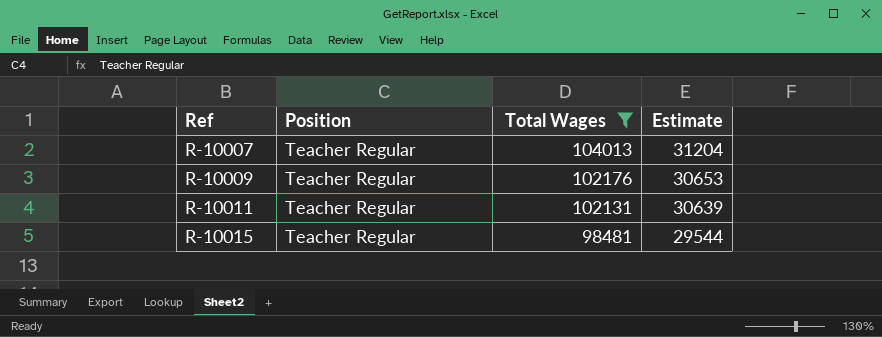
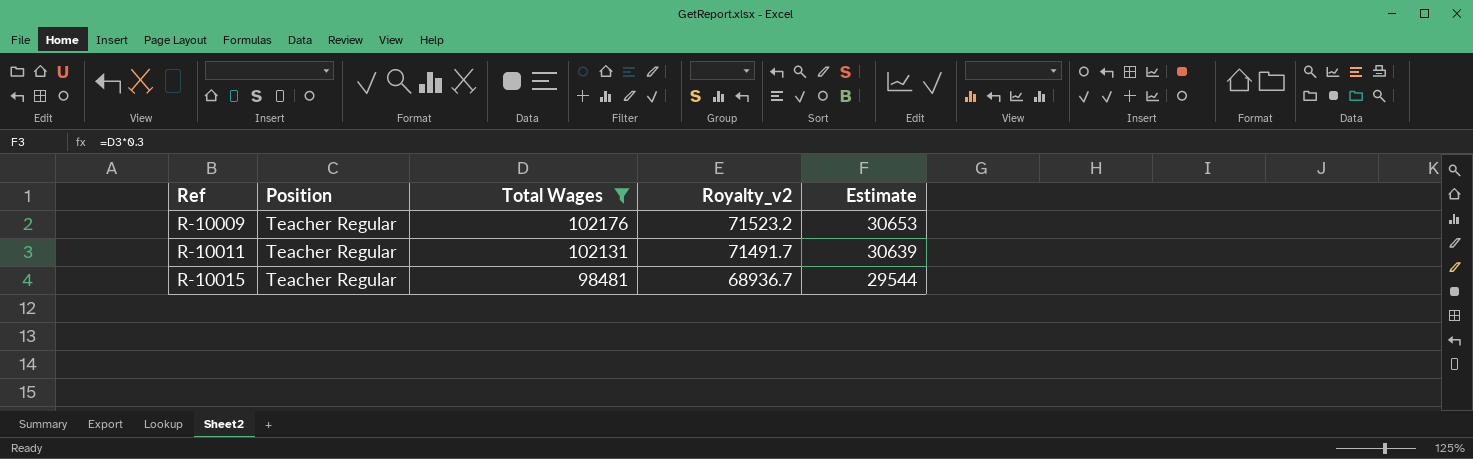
column Royalty_v2 | formula: none -> [Total Wages] * 0.7
row R-10007: Teacher Regular | 104013 | 31204 -> none

